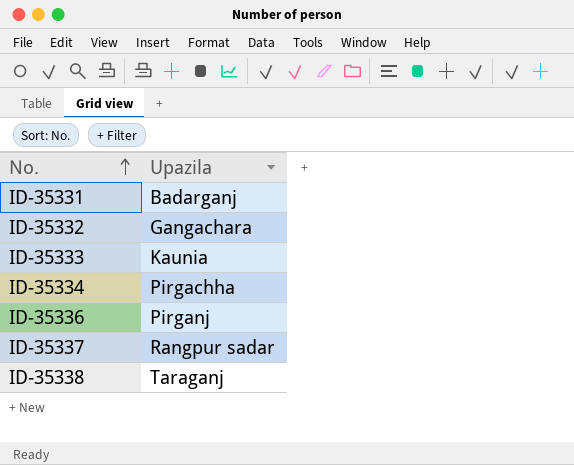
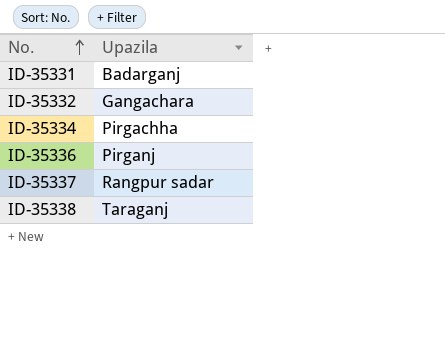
row ID-35333: Kaunia -> none

